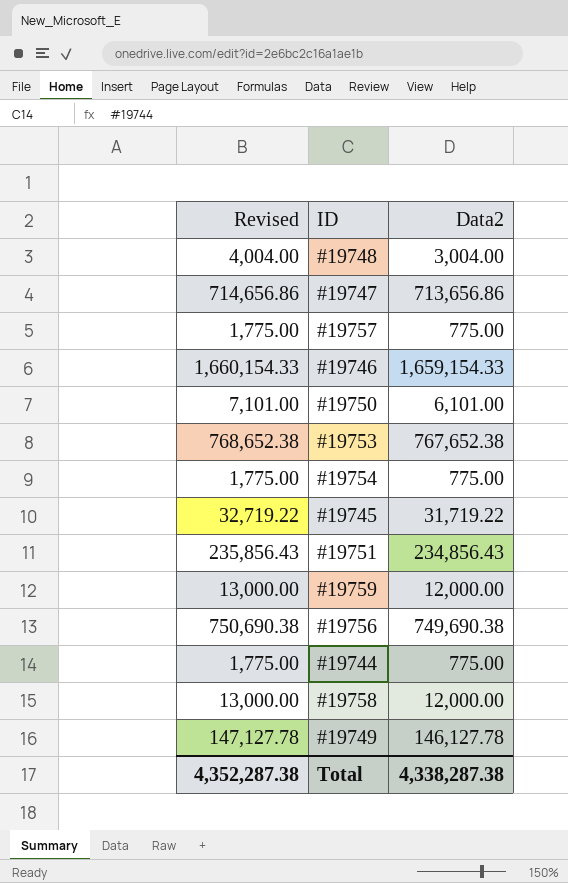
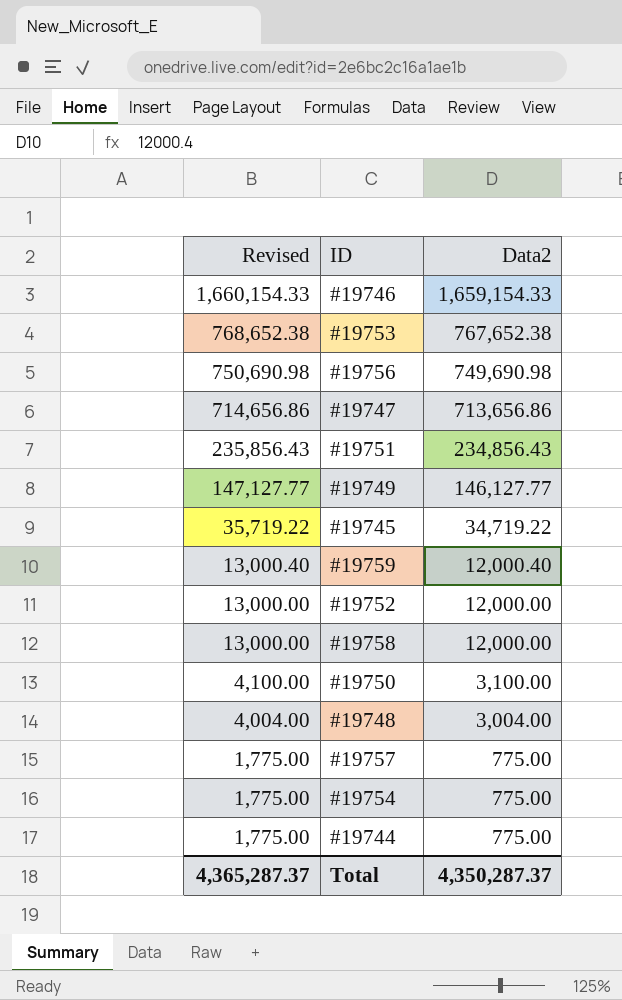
row order: none -> Revised descending
#19756 | Revised: 750,690.38 -> 750,690.98
#19756 | Data2: 749,690.38 -> 749,690.98
#19749 | Revised: 147,127.78 -> 147,127.77
#19749 | Data2: 146,127.78 -> 146,127.77
#19745 | Revised: 32,719.22 -> 35,719.22
#19745 | Data2: 31,719.22 -> 34,719.22
#19759 | Revised: 13,000.00 -> 13,000.40
#19759 | Data2: 12,000.00 -> 12,000.40
row #19752: none -> 13,000.00 | 12,000.00
#19750 | Revised: 7,101.00 -> 4,100.00
#19750 | Data2: 6,101.00 -> 3,100.00
Total | Revised: 4,352,287.38 -> 4,365,287.37
Total | Data2: 4,338,287.38 -> 4,350,287.37

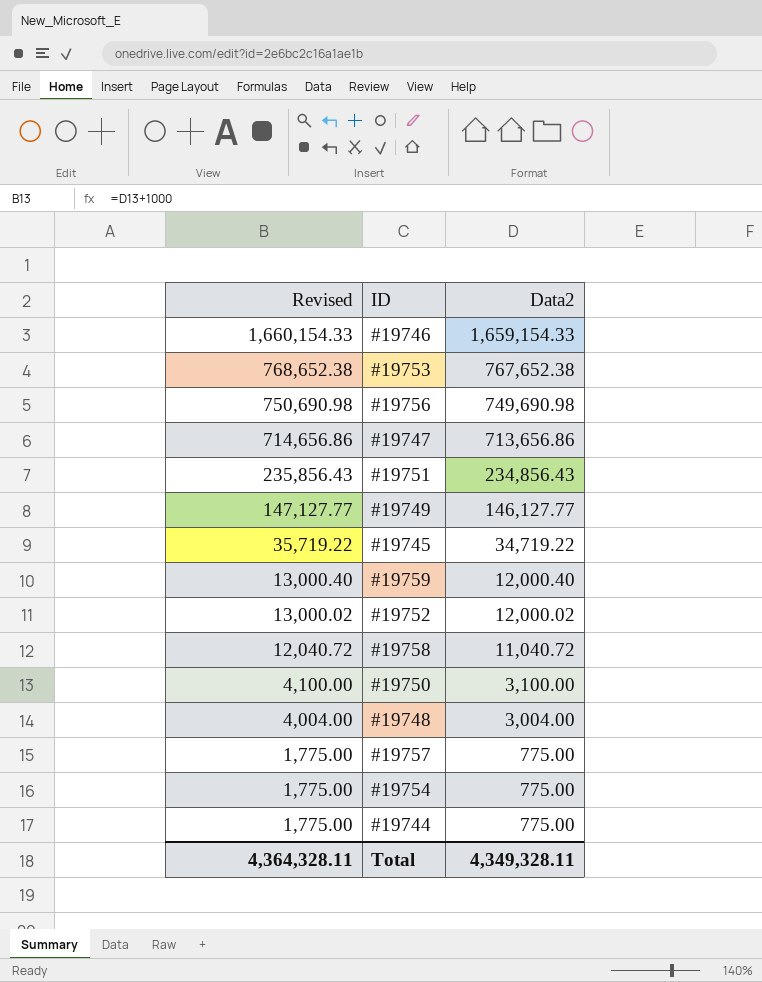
#19752 | Revised: 13,000.00 -> 13,000.02
#19752 | Data2: 12,000.00 -> 12,000.02
#19758 | Revised: 13,000.00 -> 12,040.72
#19758 | Data2: 12,000.00 -> 11,040.72
Total | Revised: 4,365,287.37 -> 4,364,328.11
Total | Data2: 4,350,287.37 -> 4,349,328.11

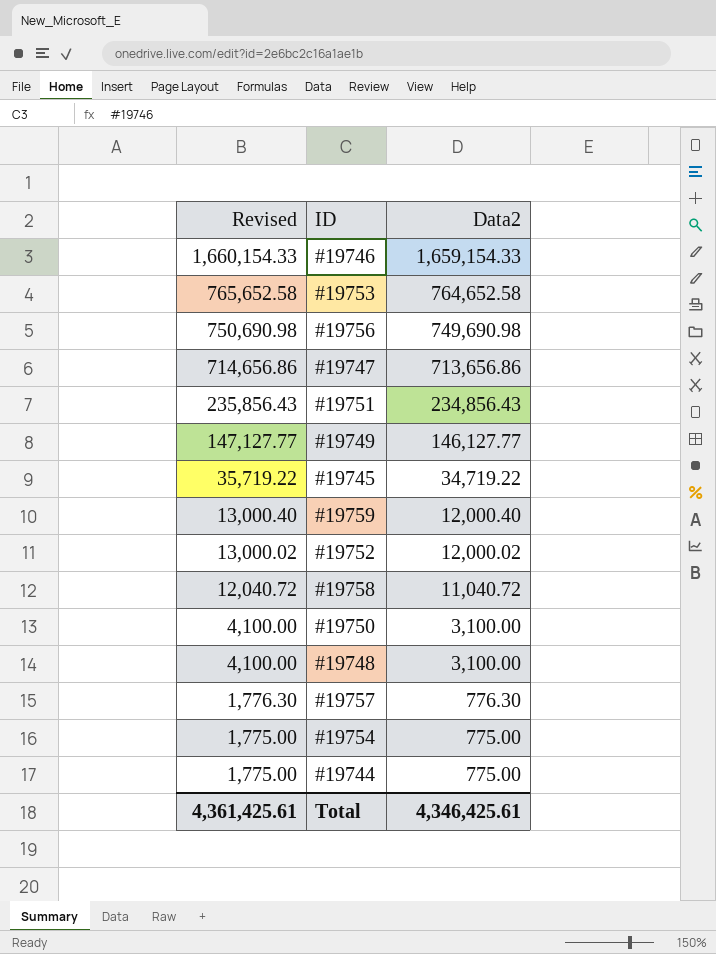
#19753 | Revised: 768,652.38 -> 765,652.58
#19753 | Data2: 767,652.38 -> 764,652.58
#19748 | Revised: 4,004.00 -> 4,100.00
#19748 | Data2: 3,004.00 -> 3,100.00
#19757 | Revised: 1,775.00 -> 1,776.30
#19757 | Data2: 775.00 -> 776.30
Total | Revised: 4,364,328.11 -> 4,361,425.61
Total | Data2: 4,349,328.11 -> 4,346,425.61

